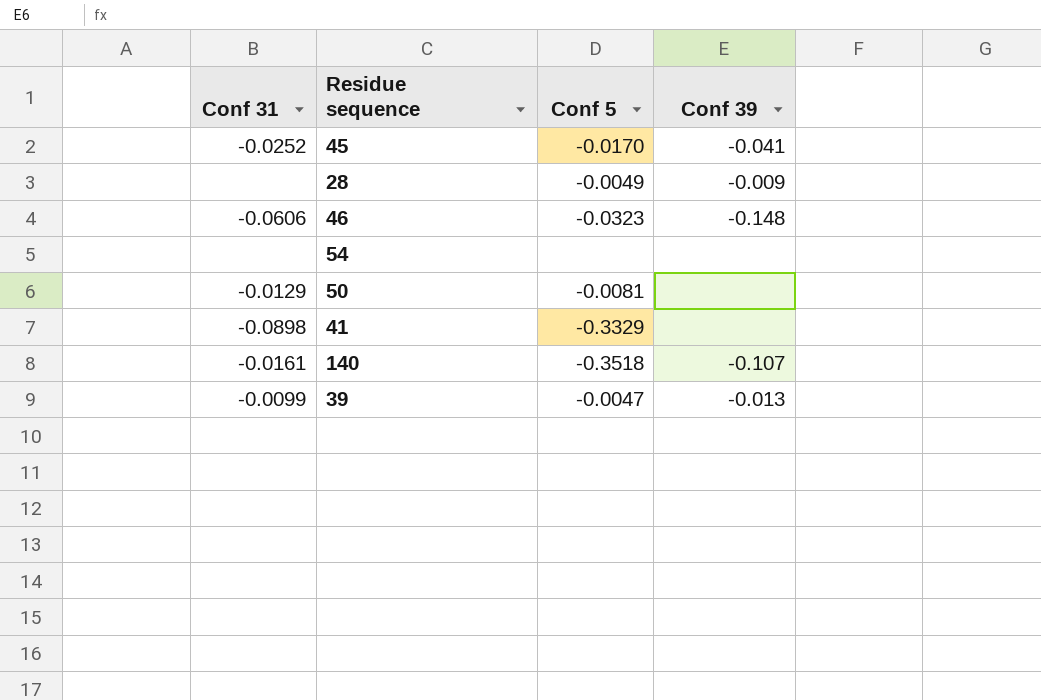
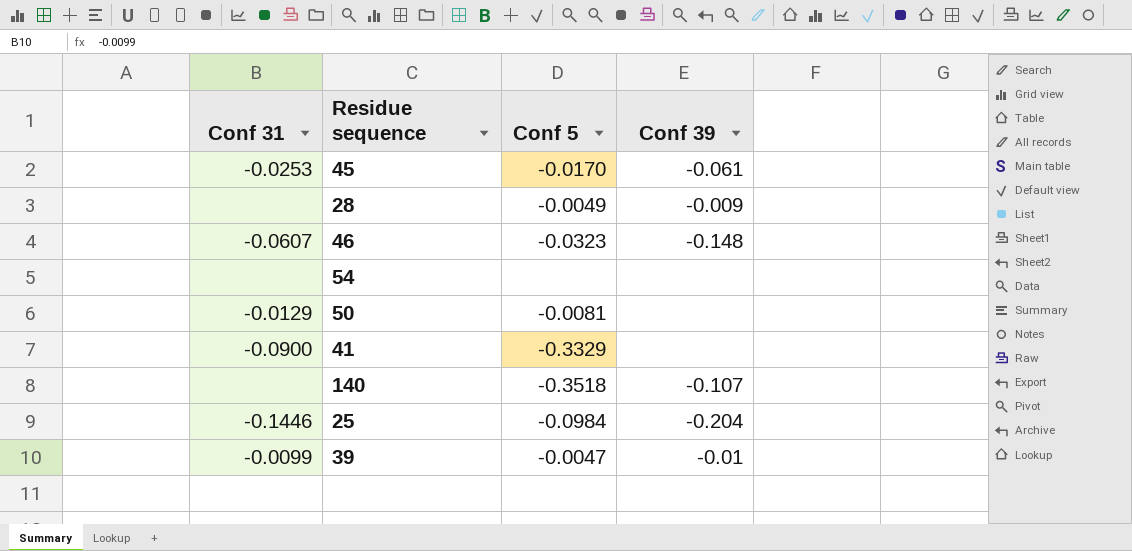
45 | Conf 31: -0.0252 -> -0.0253
45 | Conf 39: -0.041 -> -0.061
46 | Conf 31: -0.0606 -> -0.0607
41 | Conf 31: -0.0898 -> -0.0900
140 | Conf 31: -0.0161 -> none
row 25: none -> -0.1446 | -0.0984 | -0.204
39 | Conf 39: -0.013 -> -0.01

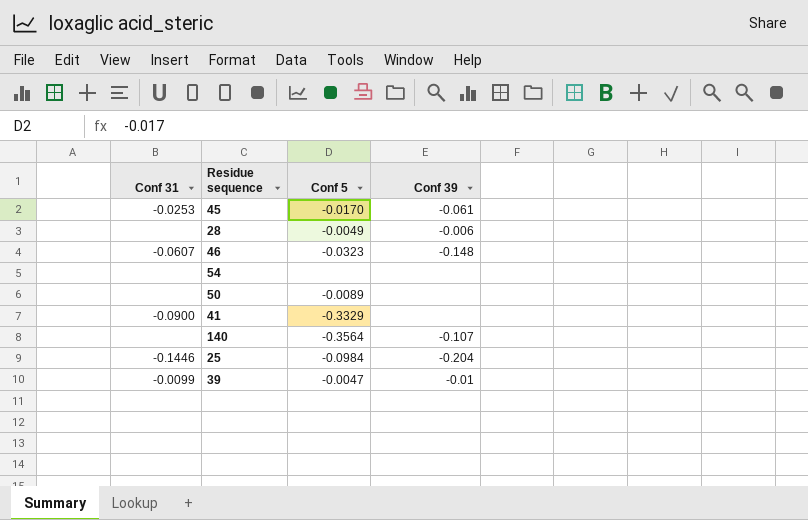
28 | Conf 39: -0.009 -> -0.006
50 | Conf 31: -0.0129 -> none
50 | Conf 5: -0.0081 -> -0.0089
140 | Conf 5: -0.3518 -> -0.3564

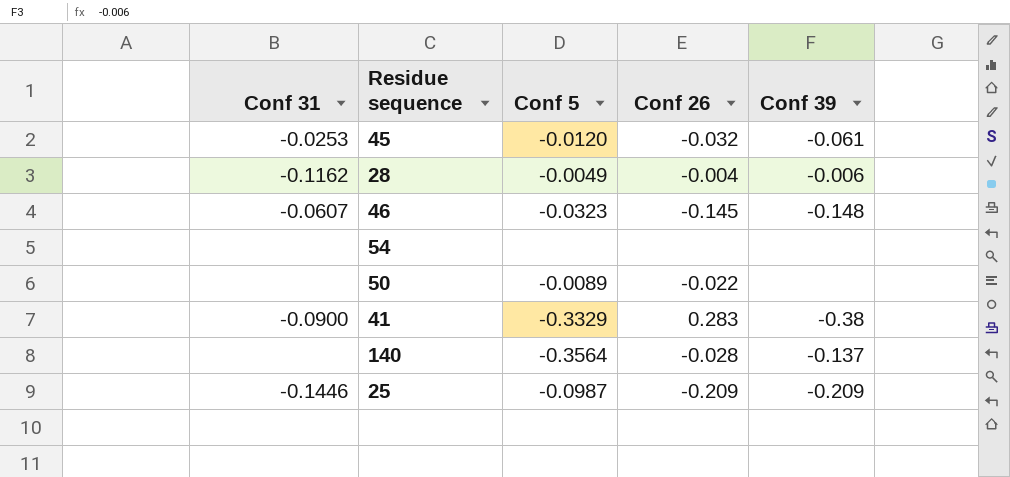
column Conf 26 | position: none -> 4
row 39: -0.0099 | -0.0047 | -0.01 -> none
45 | Conf 5: -0.0170 -> -0.0120
28 | Conf 31: none -> -0.1162
41 | Conf 39: none -> -0.38
140 | Conf 39: -0.107 -> -0.137
25 | Conf 5: -0.0984 -> -0.0987
25 | Conf 39: -0.204 -> -0.209

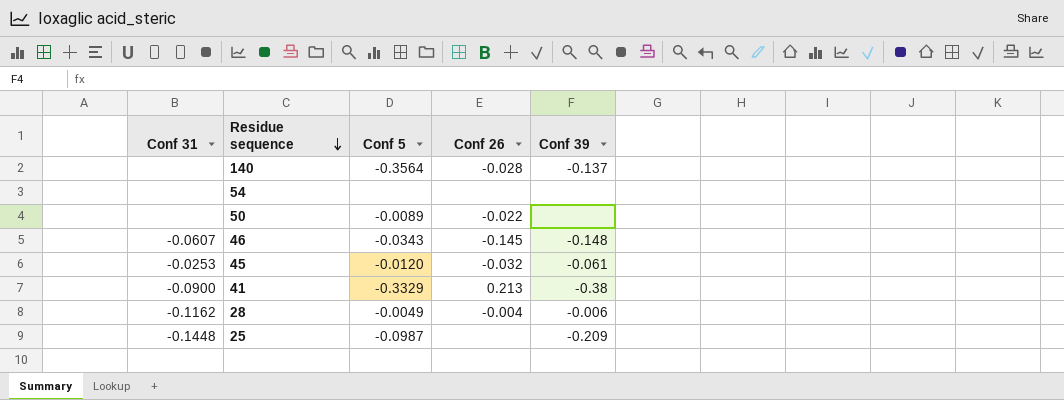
row order: none -> Residue sequence descending
46 | Conf 5: -0.0323 -> -0.0343
41 | Conf 26: 0.283 -> 0.213
25 | Conf 31: -0.1446 -> -0.1448
25 | Conf 26: -0.209 -> none

